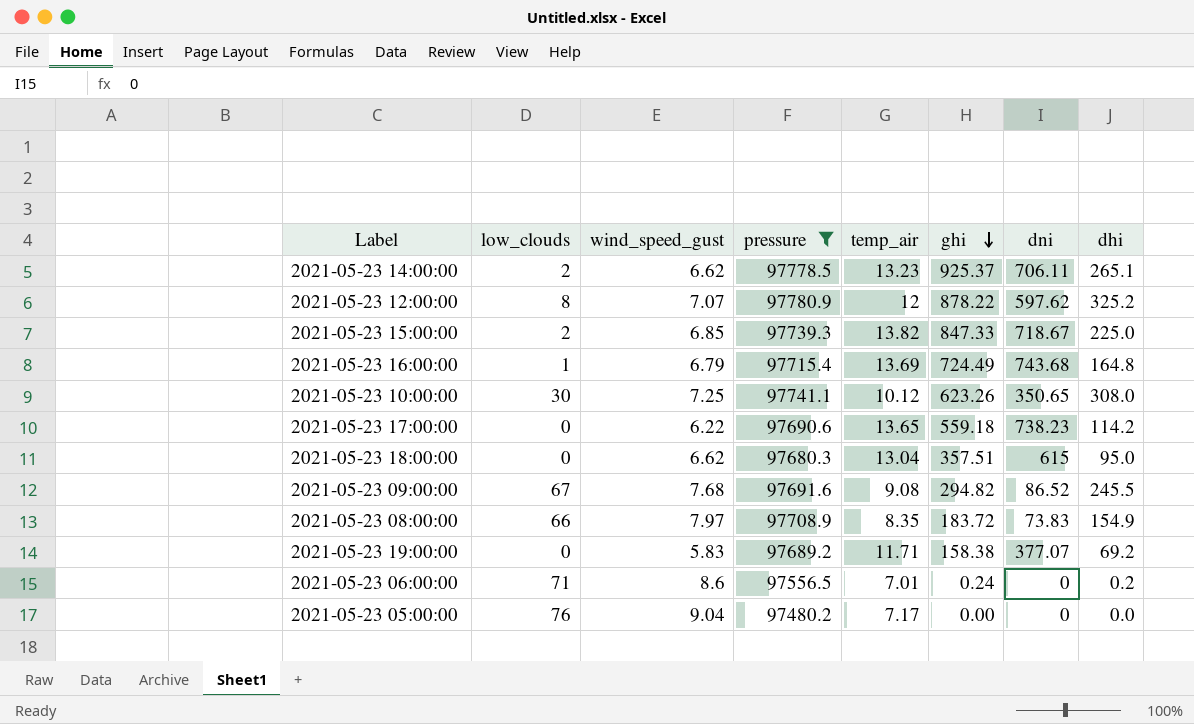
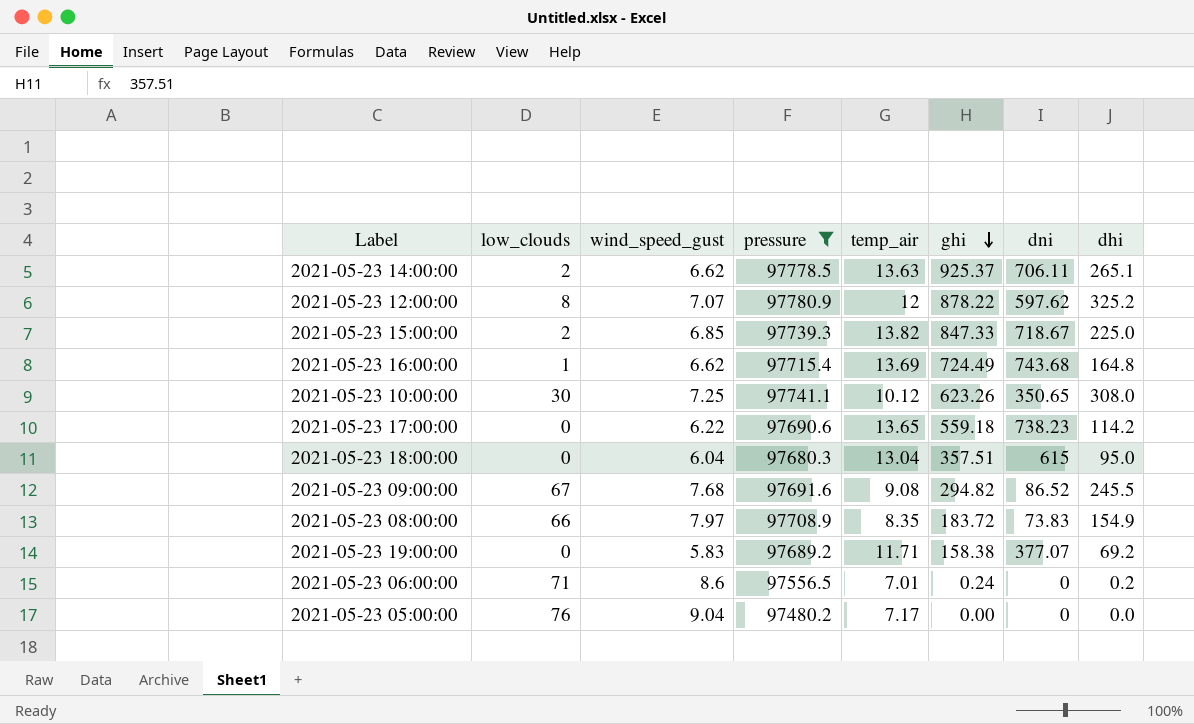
2021-05-23 14:00:00 | temp_air: 13.23 -> 13.63
2021-05-23 16:00:00 | wind_speed_gust: 6.79 -> 6.62
2021-05-23 18:00:00 | wind_speed_gust: 6.62 -> 6.04

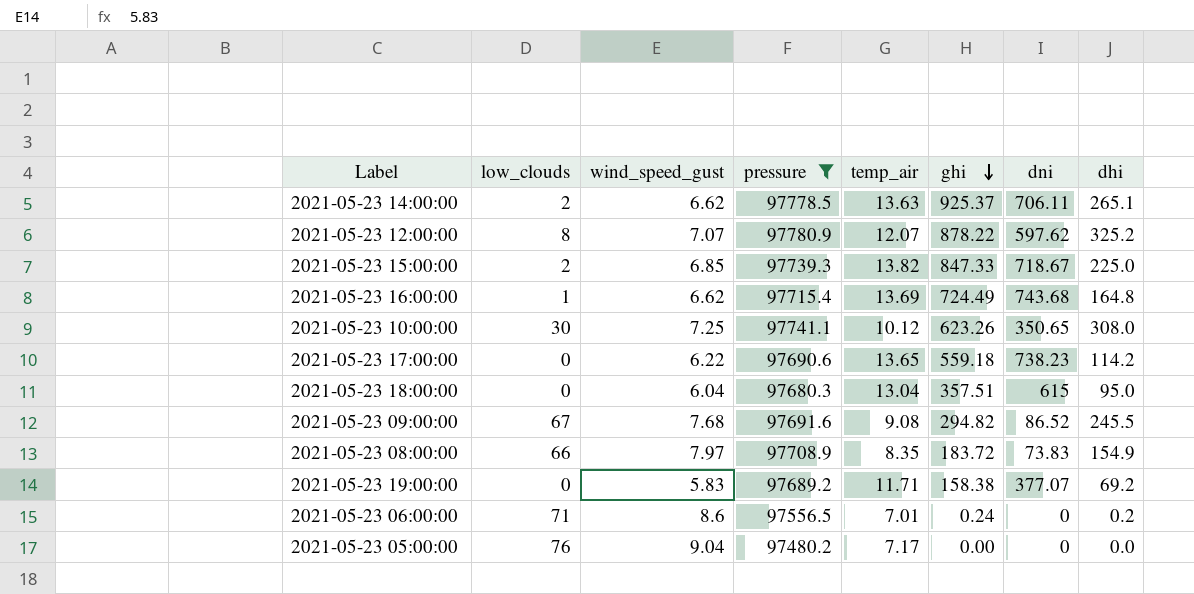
2021-05-23 12:00:00 | temp_air: 12 -> 12.07

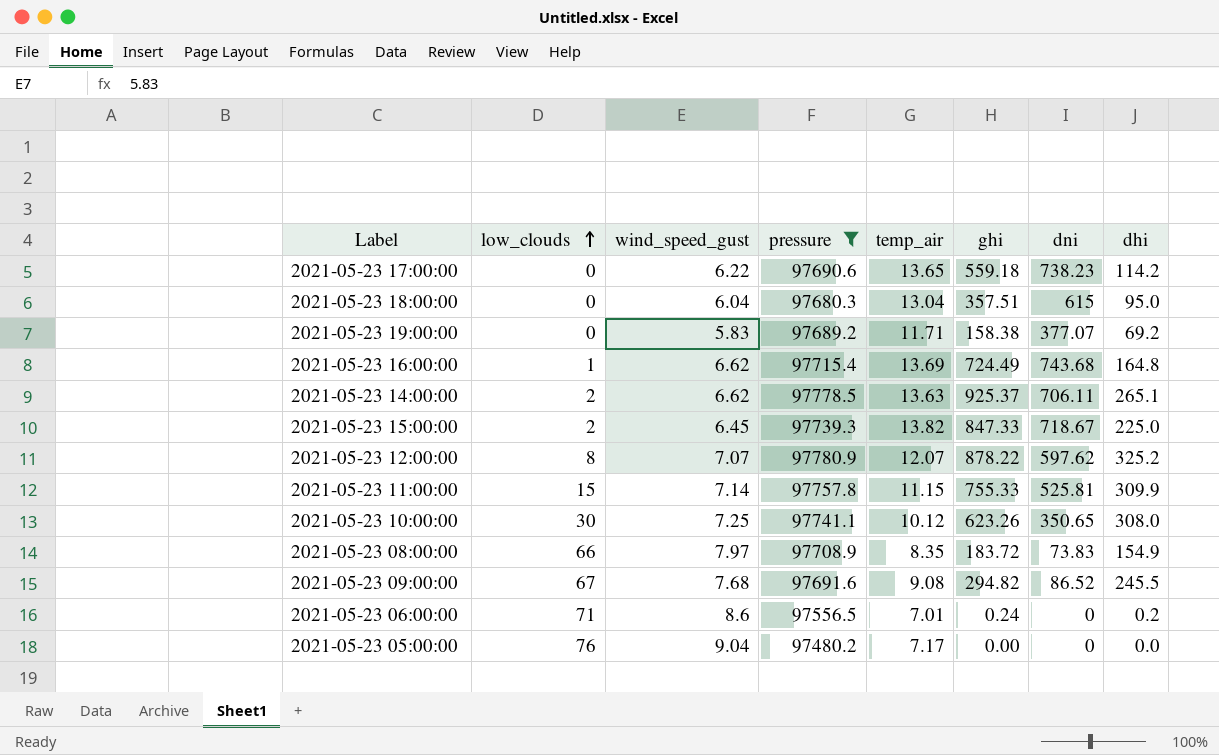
row order: ghi descending -> low_clouds ascending
2021-05-23 15:00:00 | wind_speed_gust: 6.85 -> 6.45
row 2021-05-23 11:00:00: none -> 15 | 7.14 | 97757.8 | 11.15 | 755.33 | 525.81 | 309.9

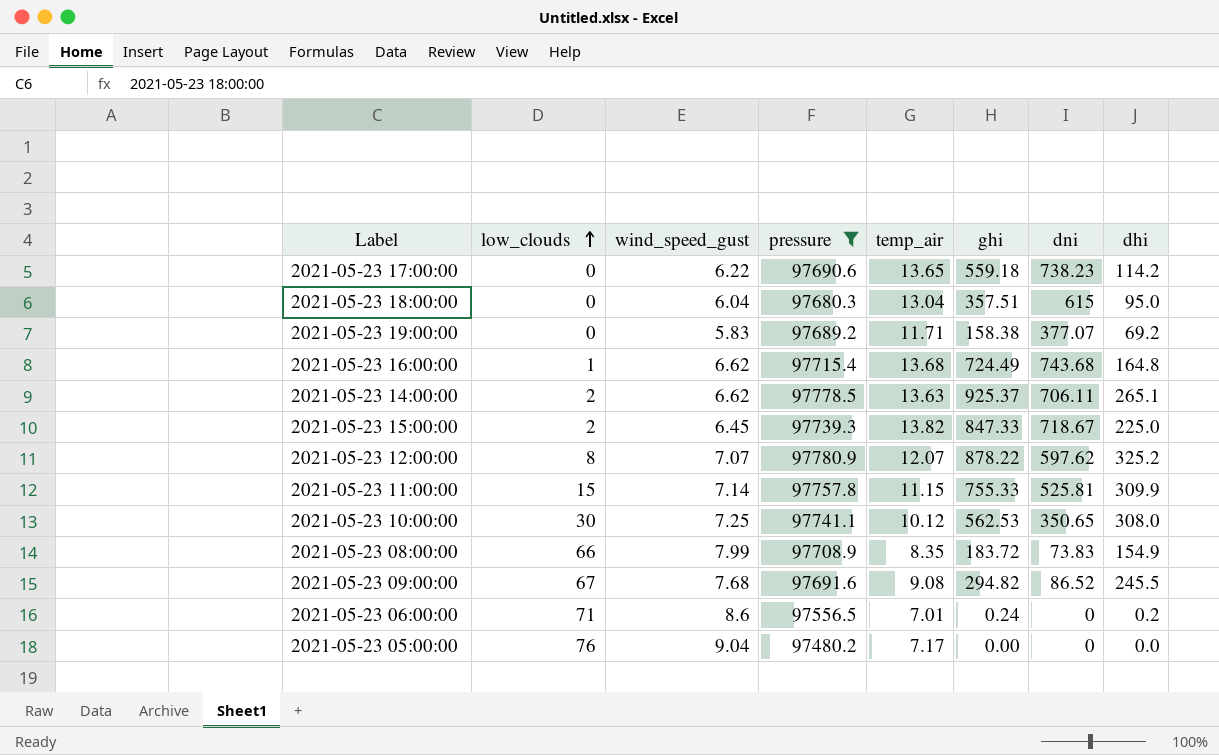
2021-05-23 16:00:00 | temp_air: 13.69 -> 13.68
2021-05-23 10:00:00 | ghi: 623.26 -> 562.53
2021-05-23 08:00:00 | wind_speed_gust: 7.97 -> 7.99

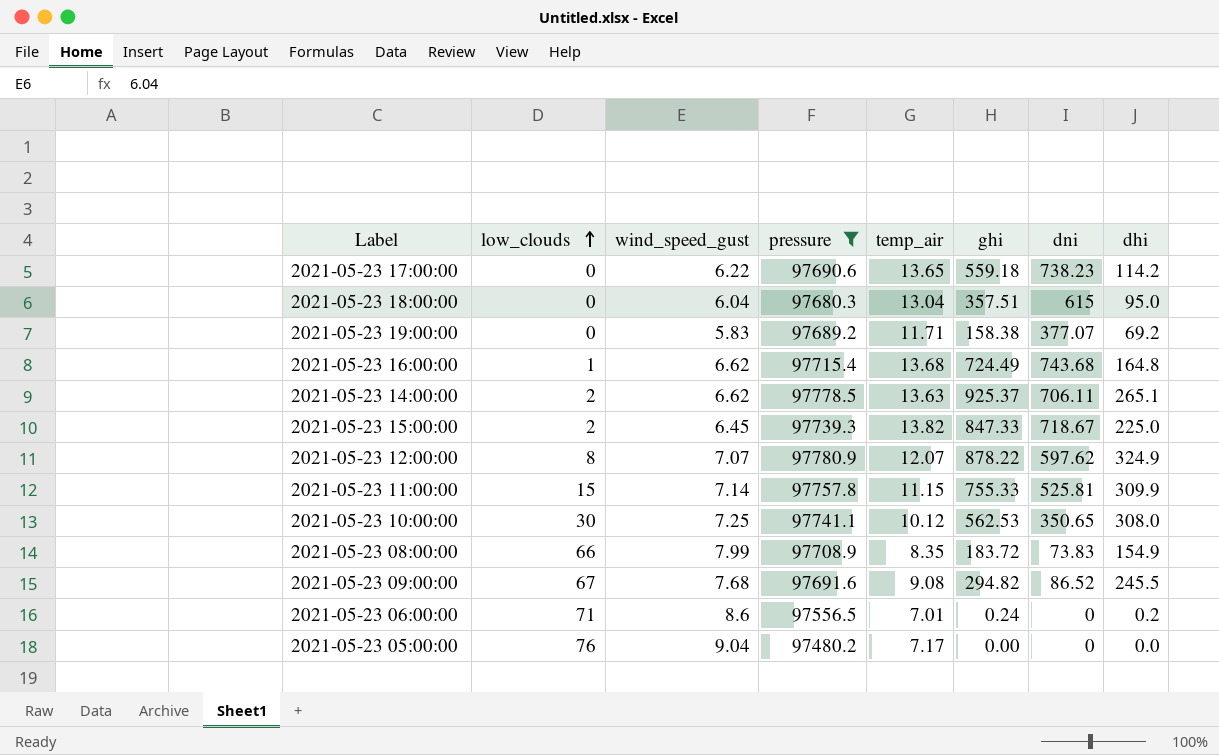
2021-05-23 12:00:00 | dhi: 325.2 -> 324.9

